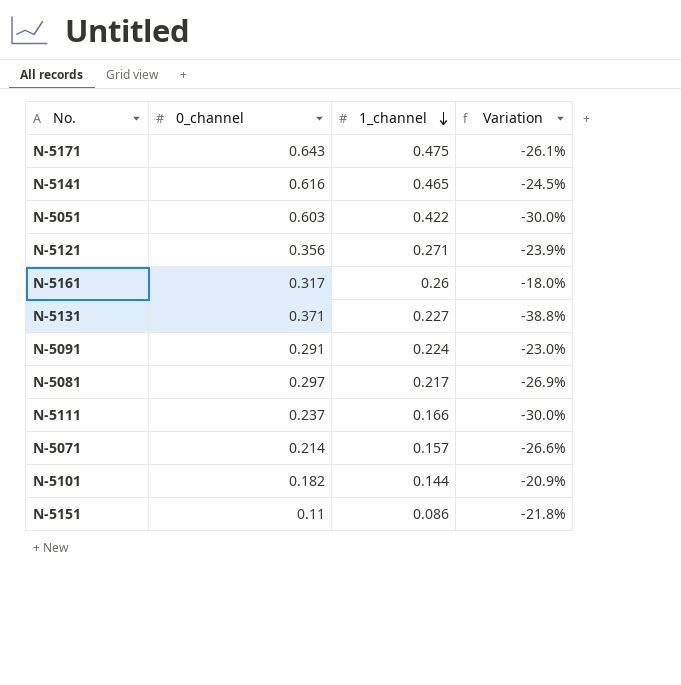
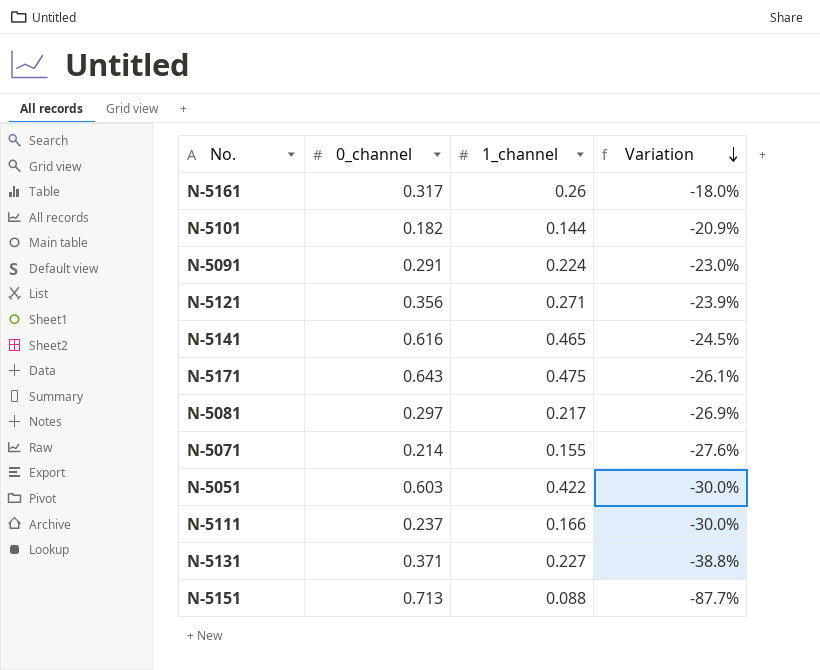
row order: 1_channel descending -> Variation descending
N-5071 | 1_channel: 0.157 -> 0.155
N-5071 | Variation: -26.6% -> -27.6%
N-5151 | 0_channel: 0.11 -> 0.713
N-5151 | 1_channel: 0.086 -> 0.088
N-5151 | Variation: -21.8% -> -87.7%

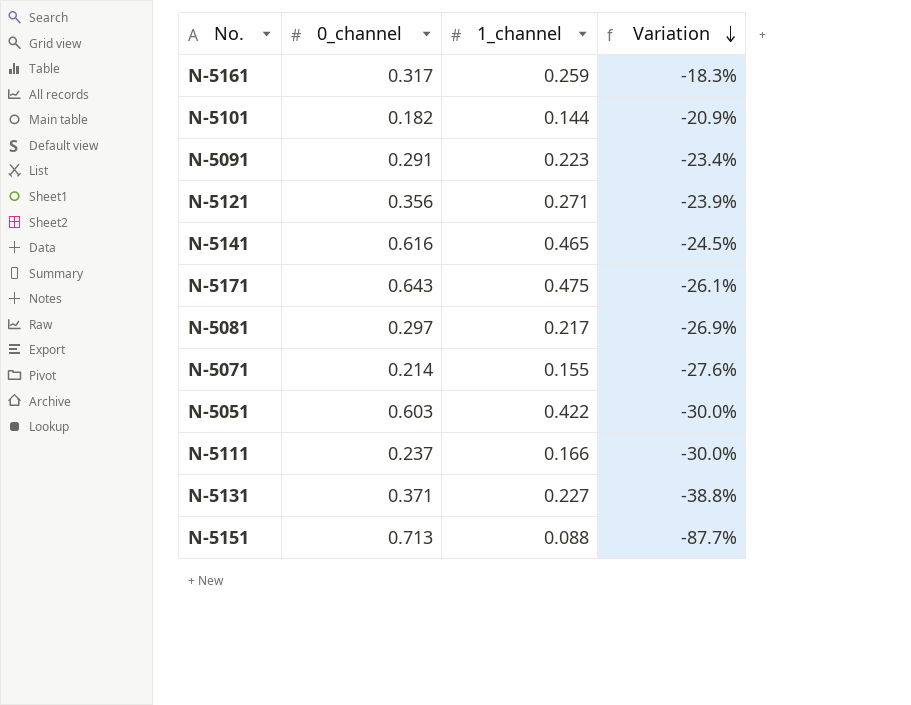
N-5161 | 1_channel: 0.26 -> 0.259
N-5161 | Variation: -18.0% -> -18.3%
N-5091 | 1_channel: 0.224 -> 0.223
N-5091 | Variation: -23.0% -> -23.4%

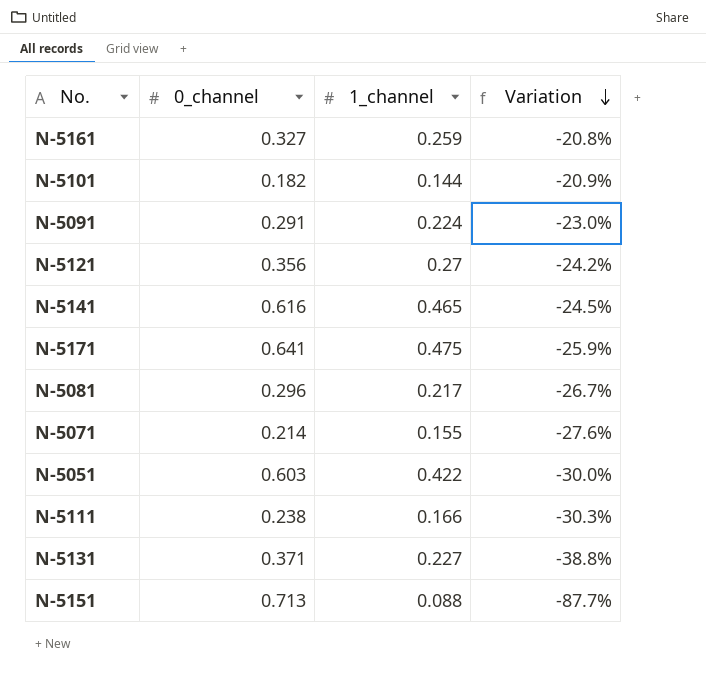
N-5161 | 0_channel: 0.317 -> 0.327
N-5161 | Variation: -18.3% -> -20.8%
N-5091 | 1_channel: 0.223 -> 0.224
N-5091 | Variation: -23.4% -> -23.0%
N-5121 | 1_channel: 0.271 -> 0.27
N-5121 | Variation: -23.9% -> -24.2%
N-5171 | 0_channel: 0.643 -> 0.641
N-5171 | Variation: -26.1% -> -25.9%
N-5081 | 0_channel: 0.297 -> 0.296
N-5081 | Variation: -26.9% -> -26.7%
N-5111 | 0_channel: 0.237 -> 0.238
N-5111 | Variation: -30.0% -> -30.3%

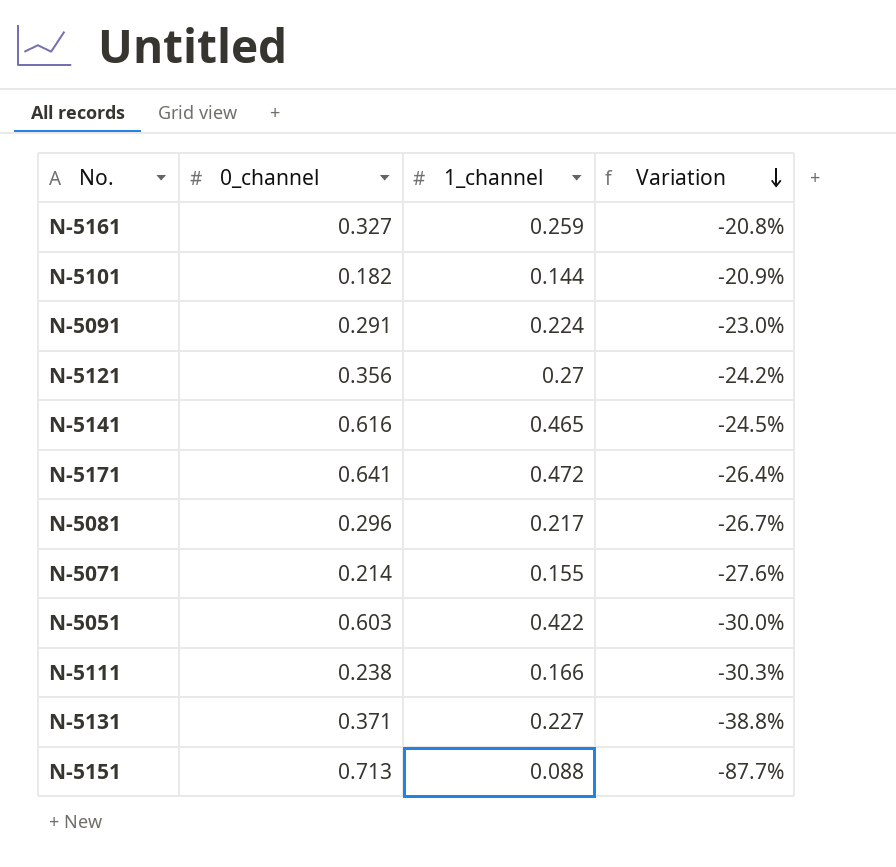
N-5171 | 1_channel: 0.475 -> 0.472
N-5171 | Variation: -25.9% -> -26.4%

